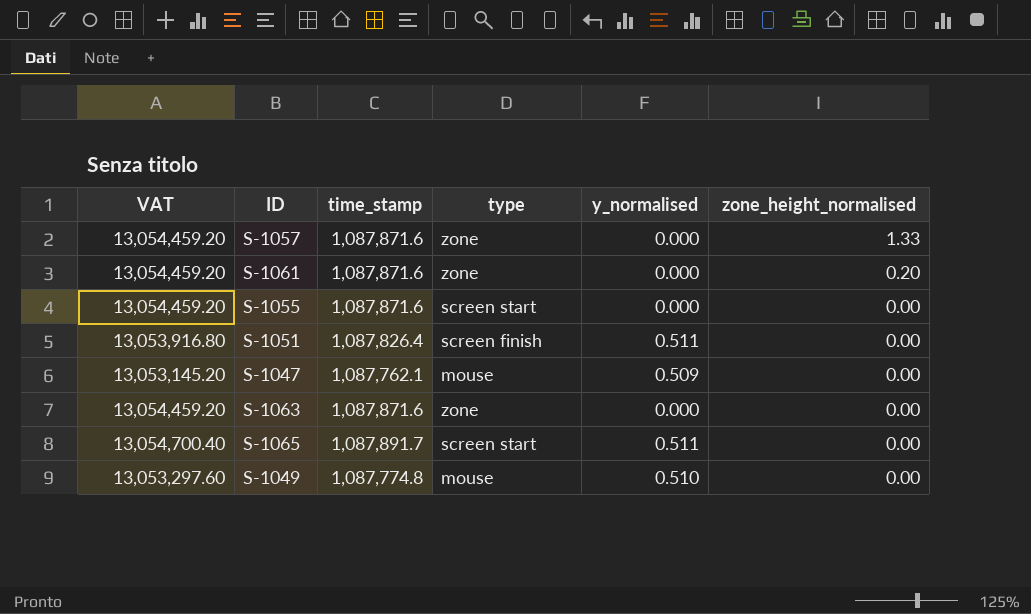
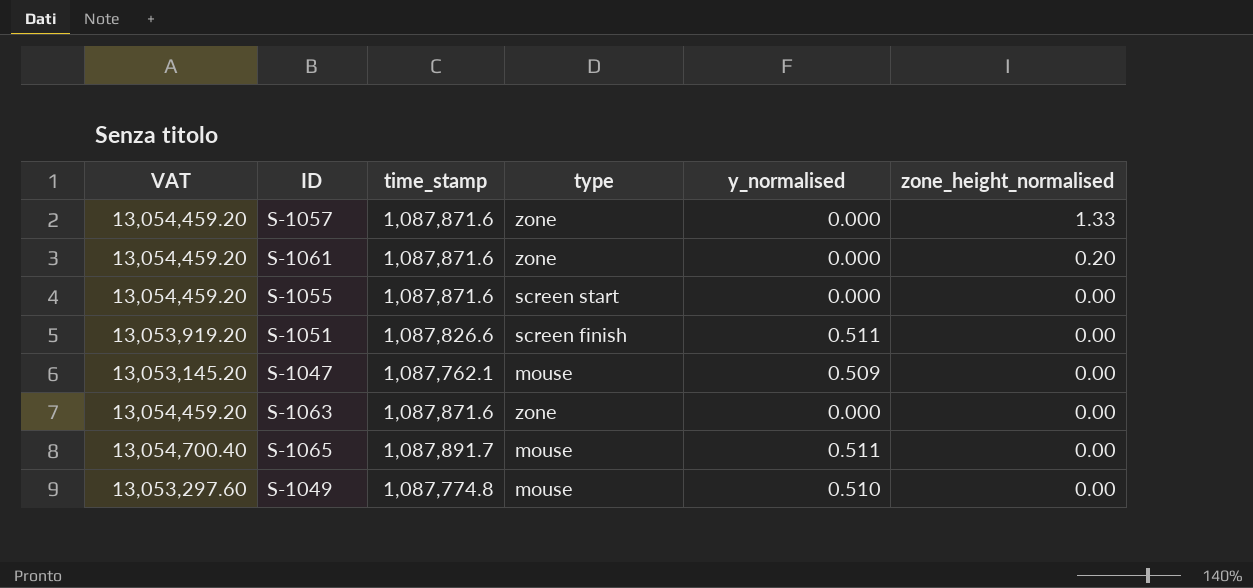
S-1051 | VAT: 13,053,916.80 -> 13,053,919.20
S-1051 | time_stamp: 1,087,826.4 -> 1,087,826.6
S-1065 | type: screen start -> mouse

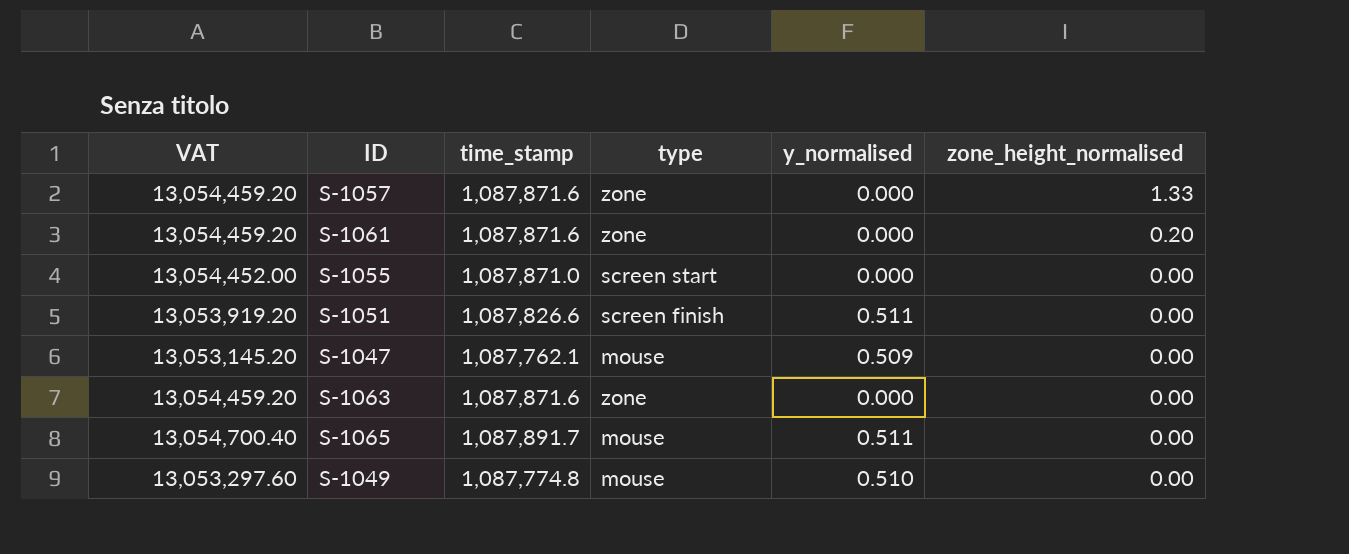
S-1055 | VAT: 13,054,459.20 -> 13,054,452.00
S-1055 | time_stamp: 1,087,871.6 -> 1,087,871.0

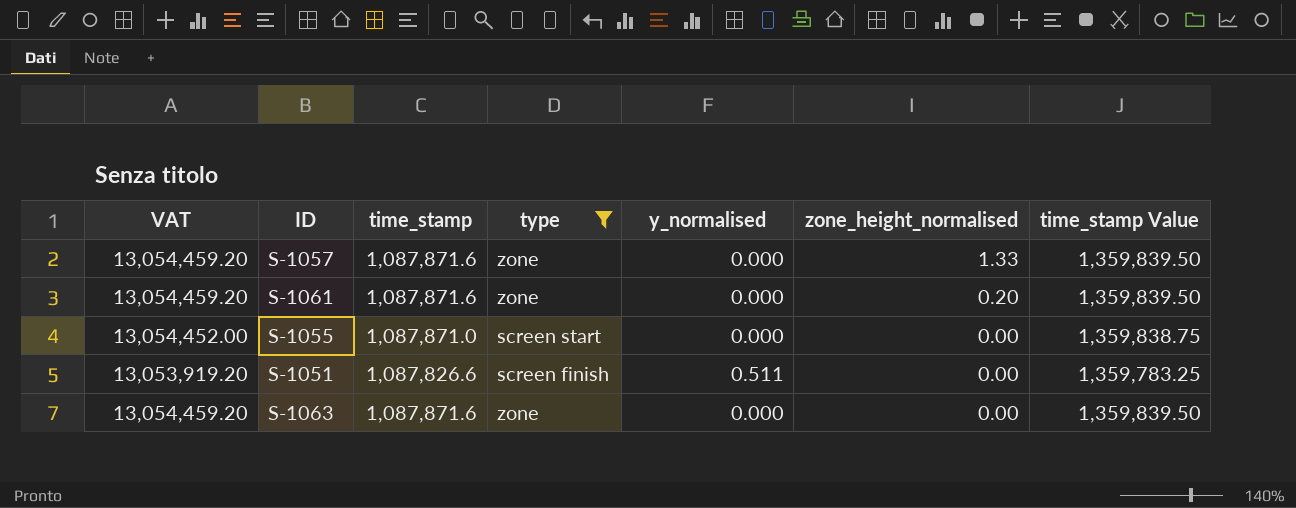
filter: none -> type != mouse
column time_stamp Value | formula: none -> [time_stamp] * 1.25

